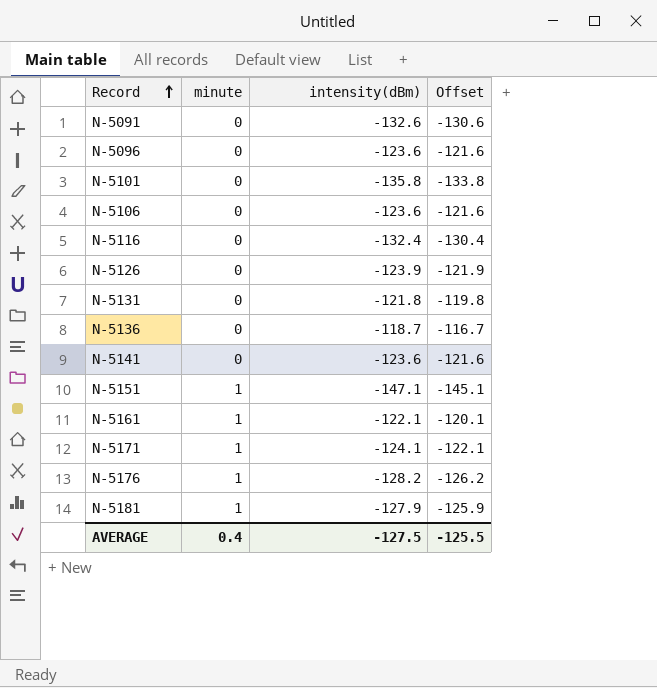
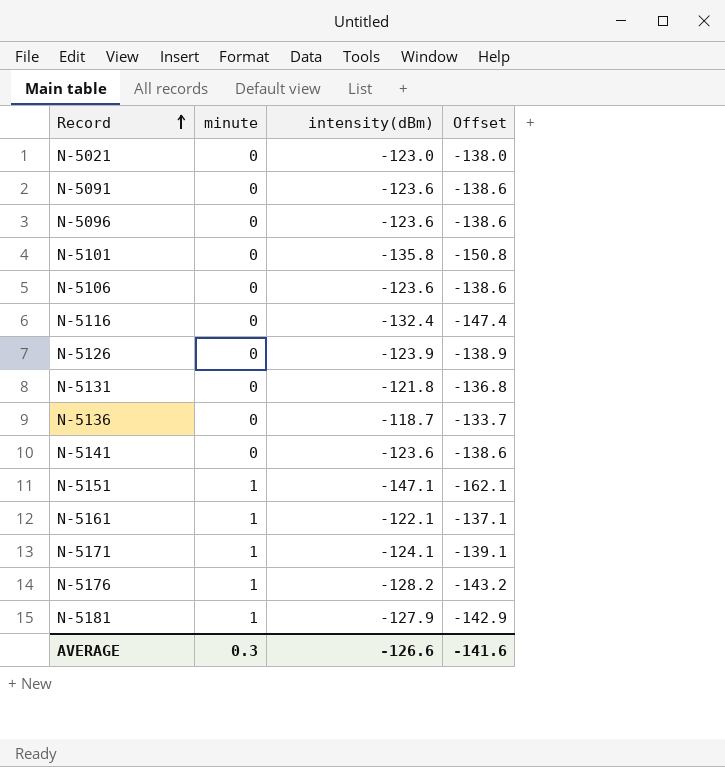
column Offset | formula: [intensity(dBm)] + 2 -> [intensity(dBm)] - 15
row N-5021: none -> 0 | -123.0 | -138.0
N-5091 | intensity(dBm): -132.6 -> -123.6
AVERAGE | minute: 0.4 -> 0.3
AVERAGE | intensity(dBm): -127.5 -> -126.6
AVERAGE | Offset: -125.5 -> -141.6

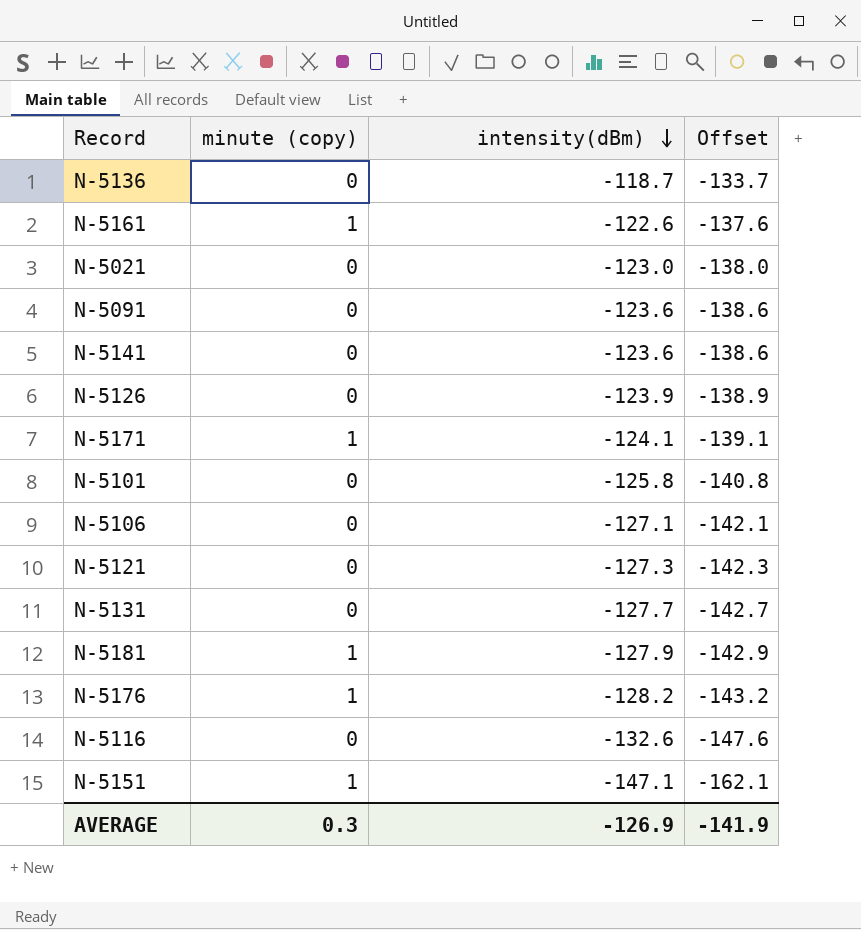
row order: Record ascending -> intensity(dBm) descending
column name: minute -> minute (copy)
row N-5096: 0 | -123.6 | -138.6 -> none
N-5161 | intensity(dBm): -122.1 -> -122.6
N-5161 | Offset: -137.1 -> -137.6
N-5101 | intensity(dBm): -135.8 -> -125.8
N-5101 | Offset: -150.8 -> -140.8
N-5106 | intensity(dBm): -123.6 -> -127.1
N-5106 | Offset: -138.6 -> -142.1
row N-5121: none -> 0 | -127.3 | -142.3
N-5131 | intensity(dBm): -121.8 -> -127.7
N-5131 | Offset: -136.8 -> -142.7
N-5116 | intensity(dBm): -132.4 -> -132.6
N-5116 | Offset: -147.4 -> -147.6
AVERAGE | intensity(dBm): -126.6 -> -126.9
AVERAGE | Offset: -141.6 -> -141.9

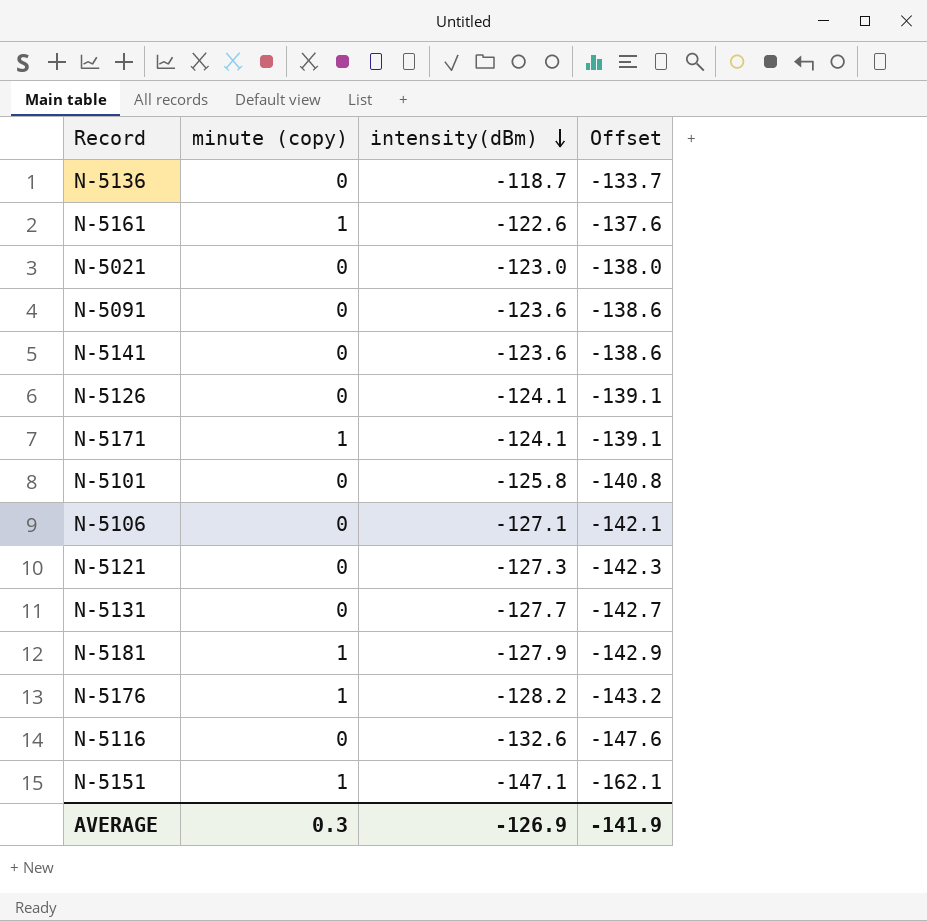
N-5126 | intensity(dBm): -123.9 -> -124.1
N-5126 | Offset: -138.9 -> -139.1

